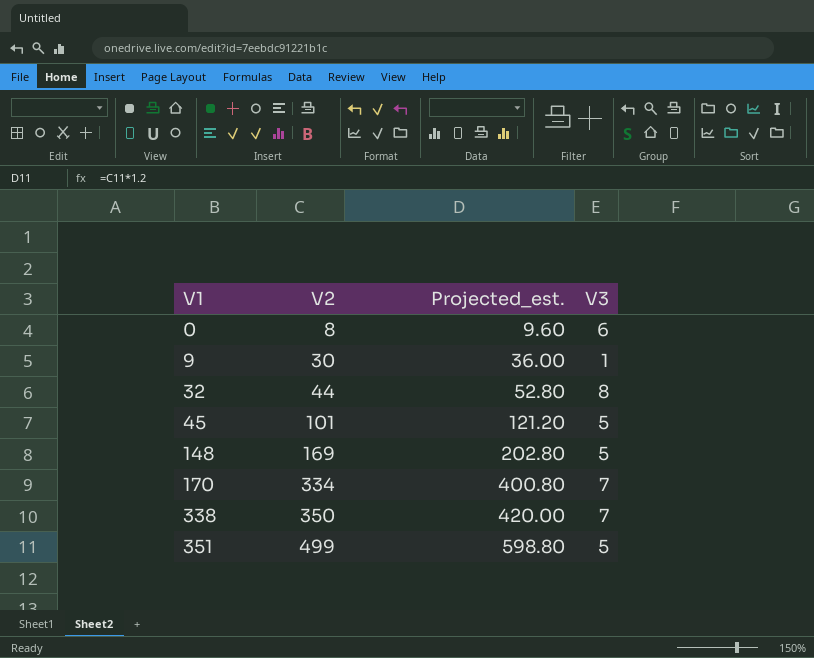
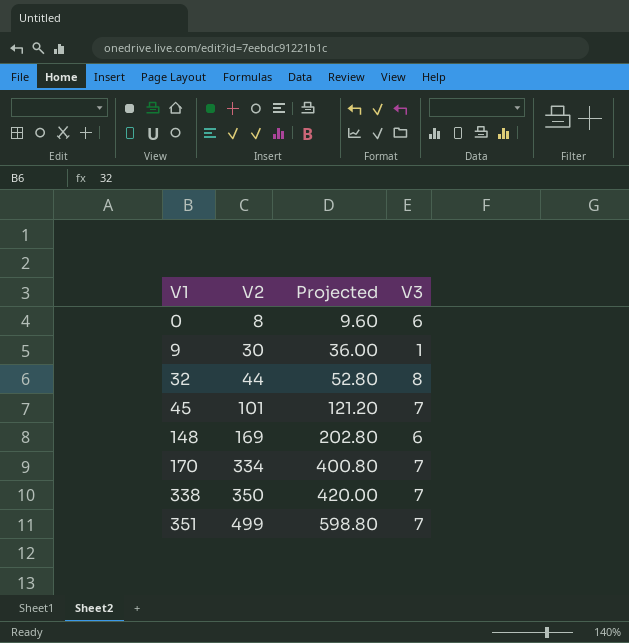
column name: Projected_est. -> Projected
45 | V3: 5 -> 7
148 | V3: 5 -> 6
351 | V3: 5 -> 7

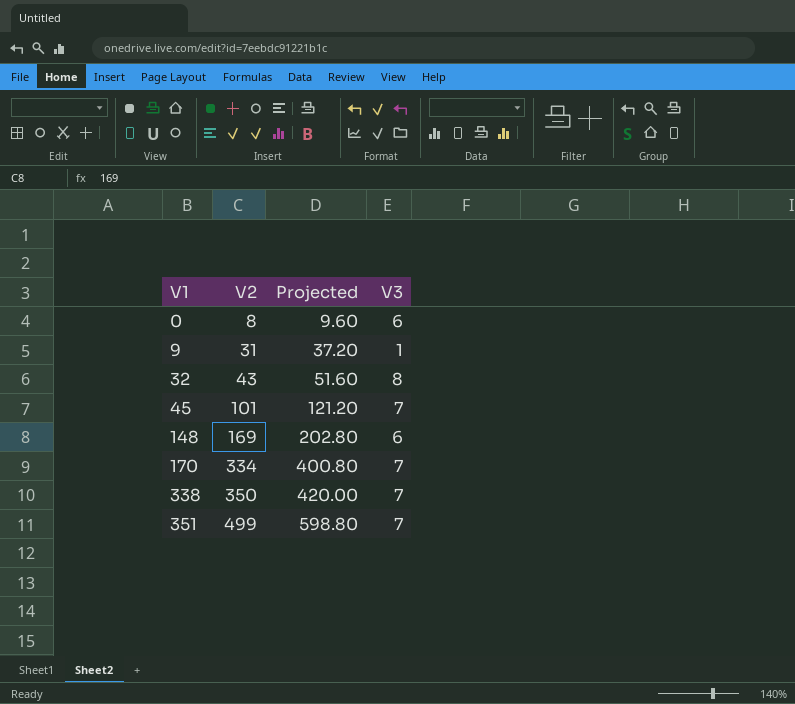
9 | V2: 30 -> 31
9 | Projected: 36.00 -> 37.20
32 | V2: 44 -> 43
32 | Projected: 52.80 -> 51.60

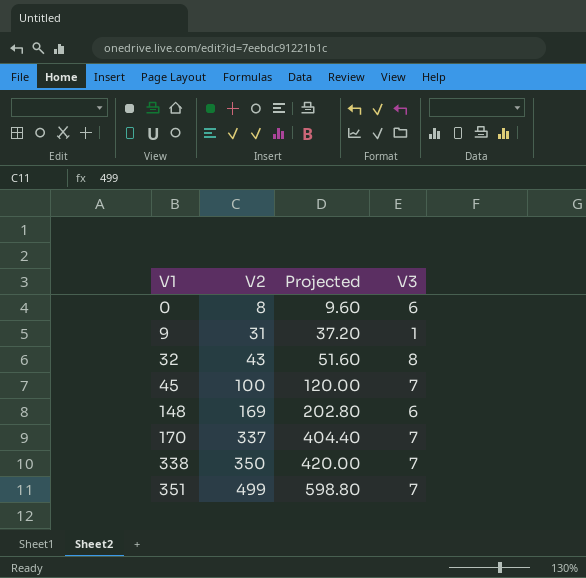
45 | V2: 101 -> 100
45 | Projected: 121.20 -> 120.00
170 | V2: 334 -> 337
170 | Projected: 400.80 -> 404.40

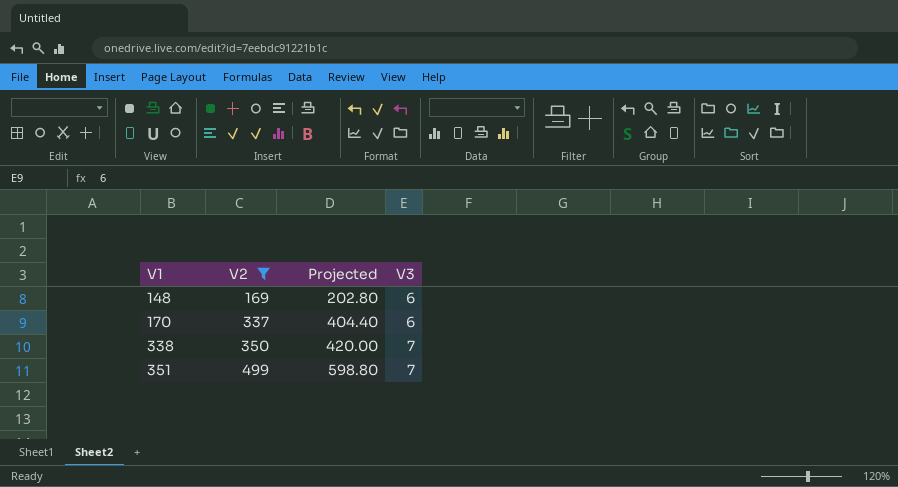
filter: none -> V2 >= 169
170 | V3: 7 -> 6

